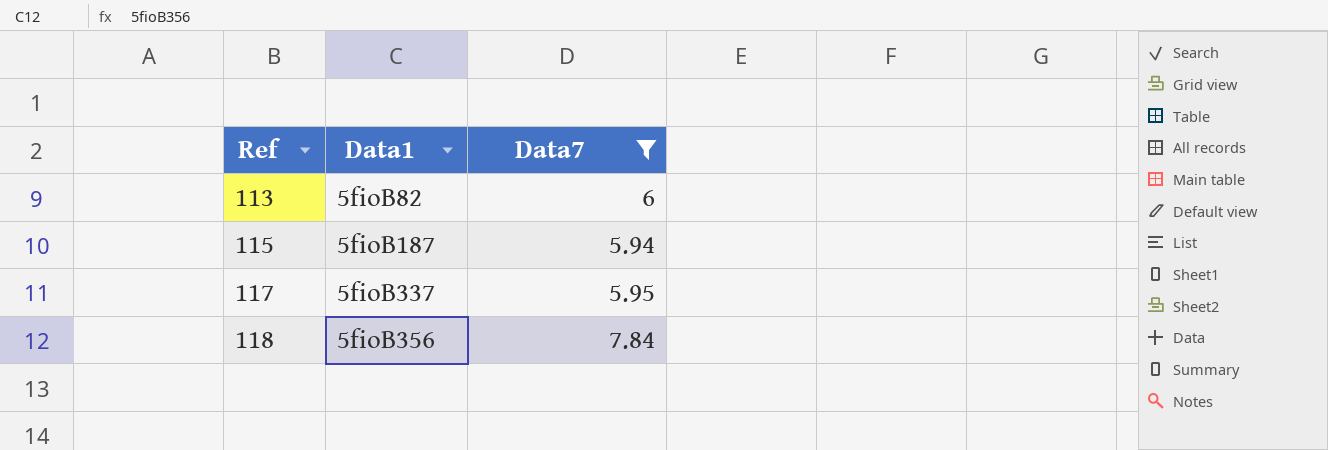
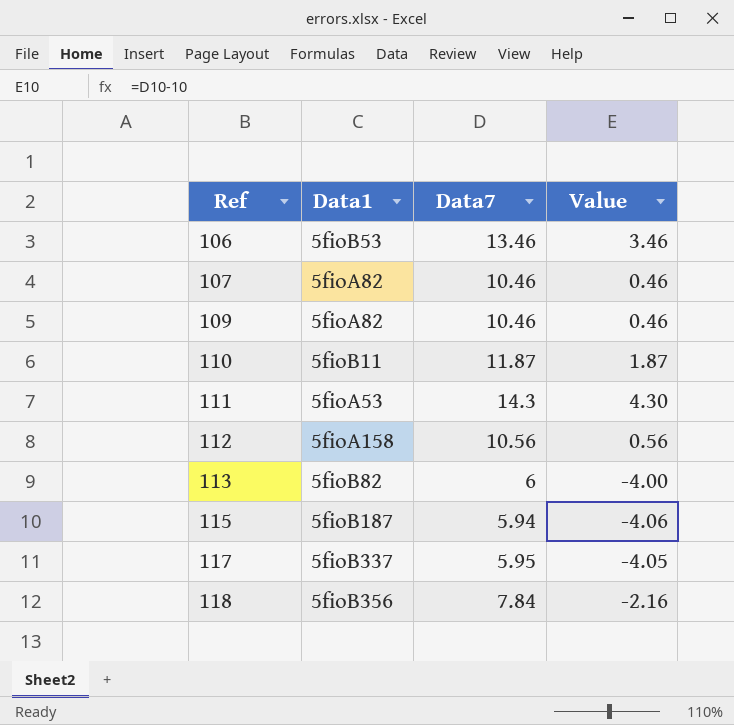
filter: Data7 <= 7.84 -> none
column Value | formula: none -> [Data7] - 10

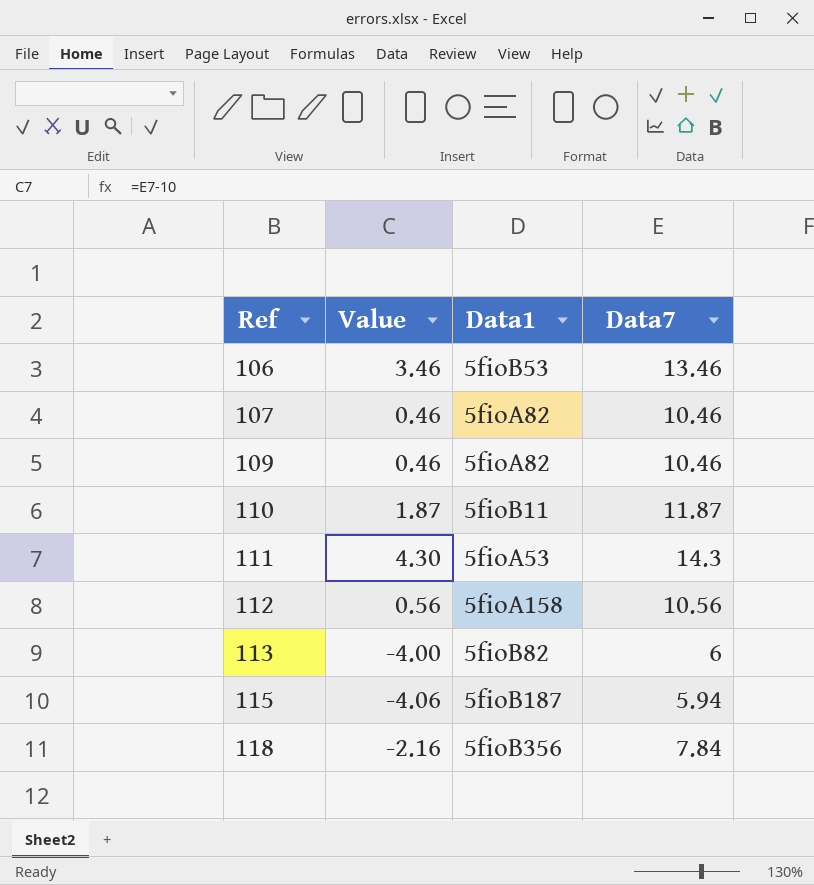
column Value | position: 4 -> 2
row 117: 5fioB337 | 5.95 | -4.05 -> none

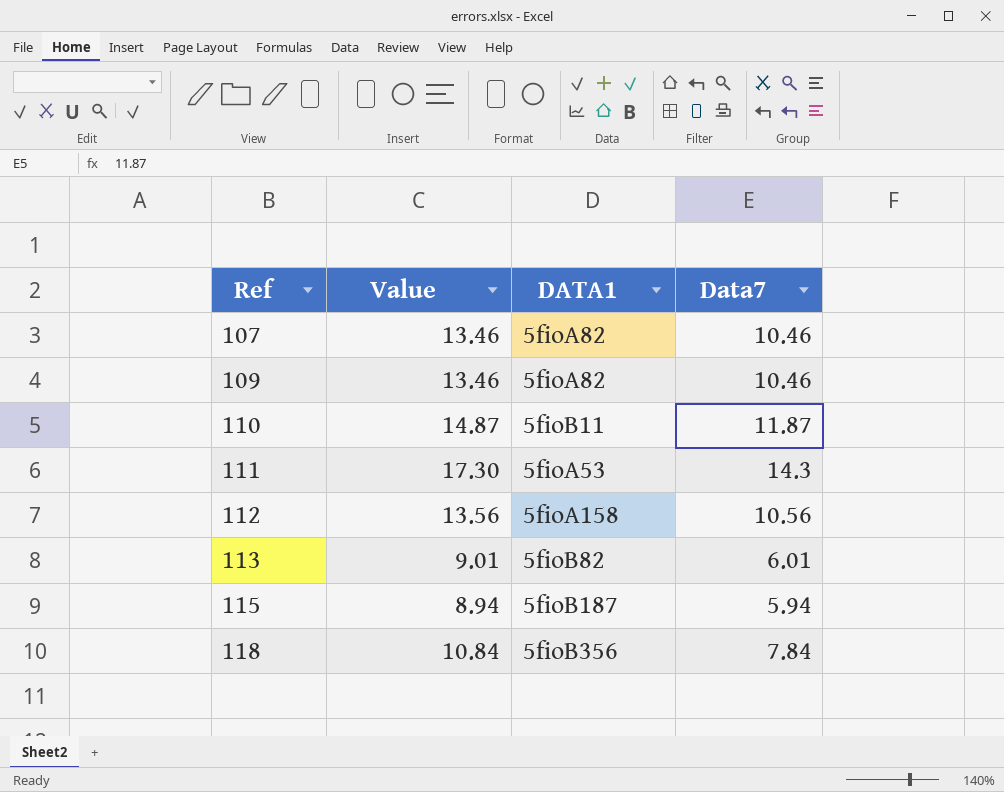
column Value | formula: [Data7] - 10 -> [Data7] + 3
column name: Data1 -> DATA1
row 106: 3.46 | 5fioB53 | 13.46 -> none
113 | Data7: 6 -> 6.01

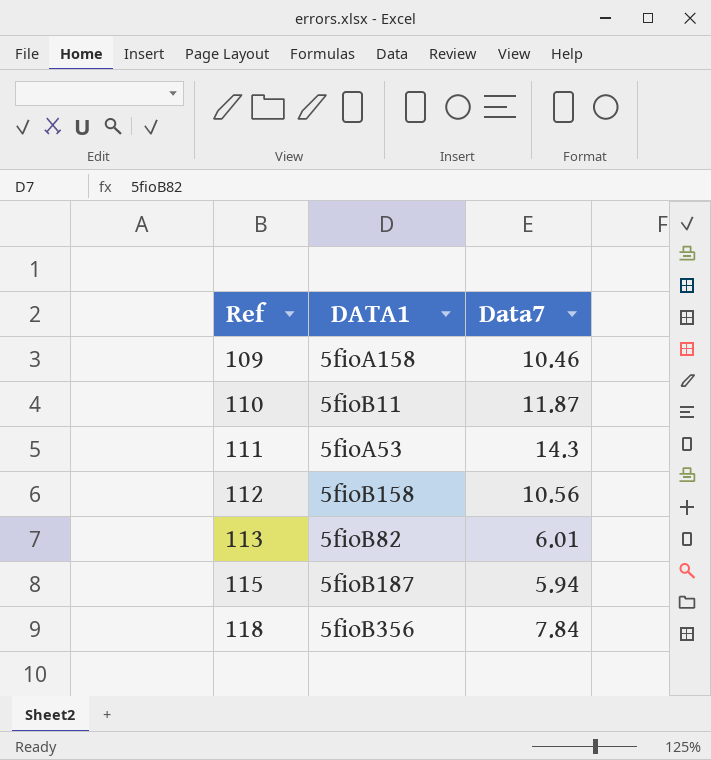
column Value | formula: [Data7] + 3 -> none
row 107: 13.46 | 5fioA82 | 10.46 -> none
109 | DATA1: 5fioA82 -> 5fioA158
112 | DATA1: 5fioA158 -> 5fioB158

